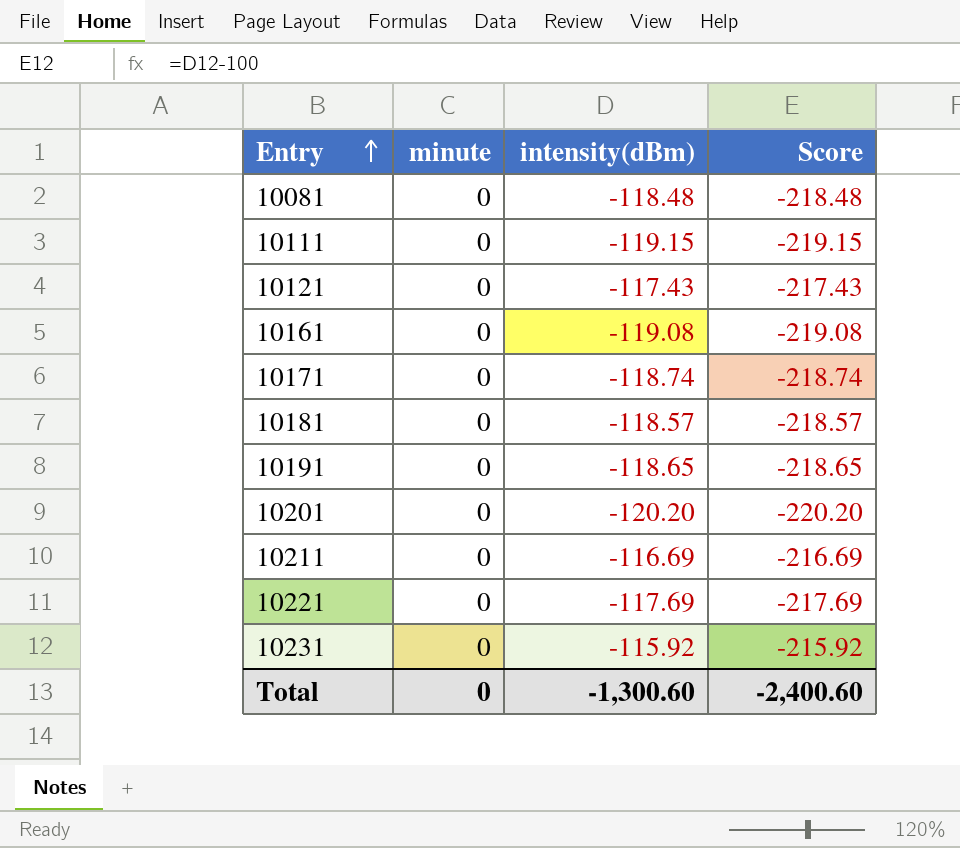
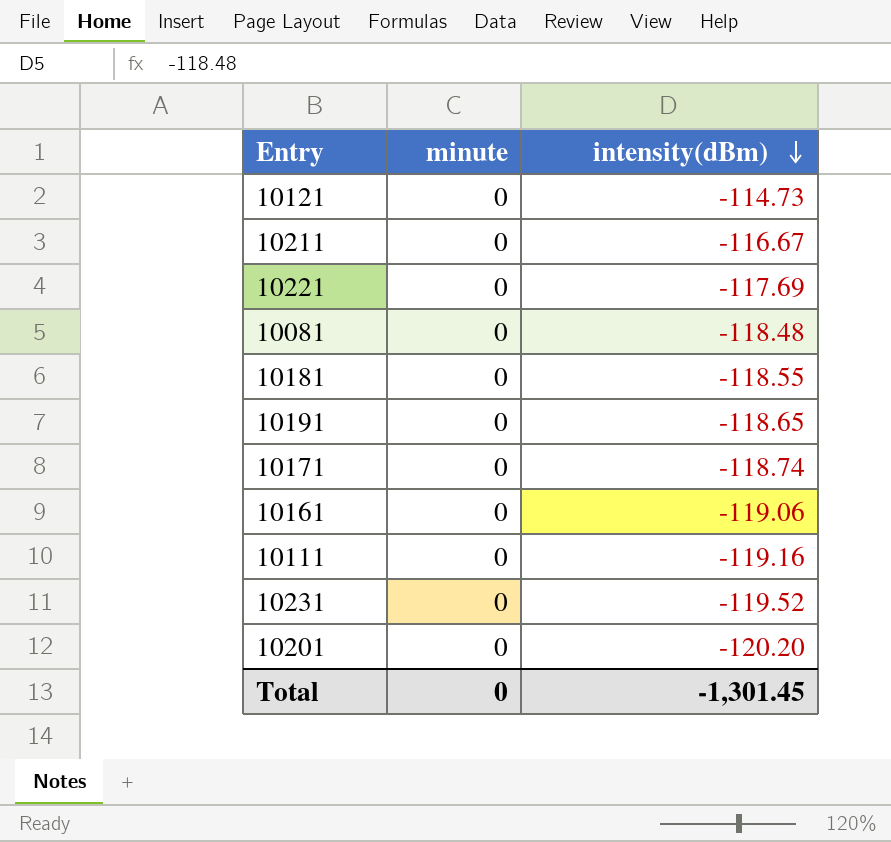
row order: Entry ascending -> intensity(dBm) descending
column Score | formula: [intensity(dBm)] - 100 -> none
10121 | intensity(dBm): -117.43 -> -114.73
10211 | intensity(dBm): -116.69 -> -116.67
10181 | intensity(dBm): -118.57 -> -118.55
10161 | intensity(dBm): -119.08 -> -119.06
10111 | intensity(dBm): -119.15 -> -119.16
10231 | intensity(dBm): -115.92 -> -119.52
Total | intensity(dBm): -1,300.60 -> -1,301.45

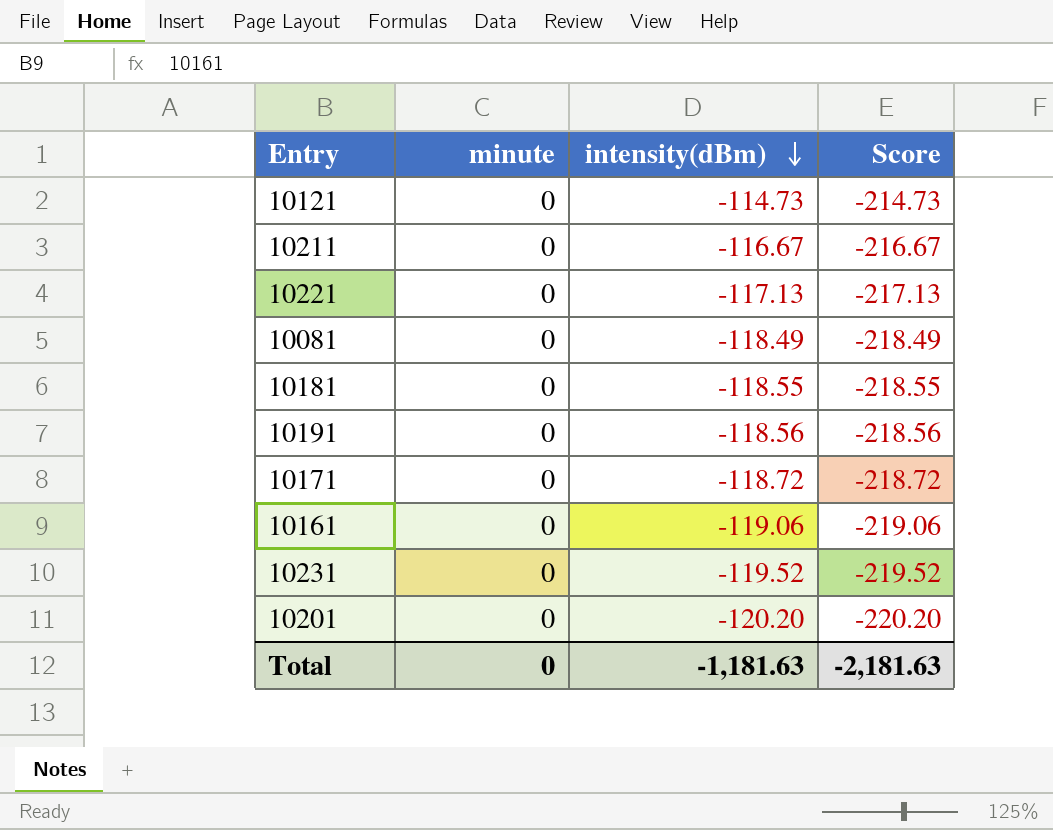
column Score | formula: none -> [intensity(dBm)] - 100
row 10111: 0 | -119.16 -> none
10221 | intensity(dBm): -117.69 -> -117.13
10081 | intensity(dBm): -118.48 -> -118.49
10191 | intensity(dBm): -118.65 -> -118.56
10171 | intensity(dBm): -118.74 -> -118.72
Total | intensity(dBm): -1,301.45 -> -1,181.63

